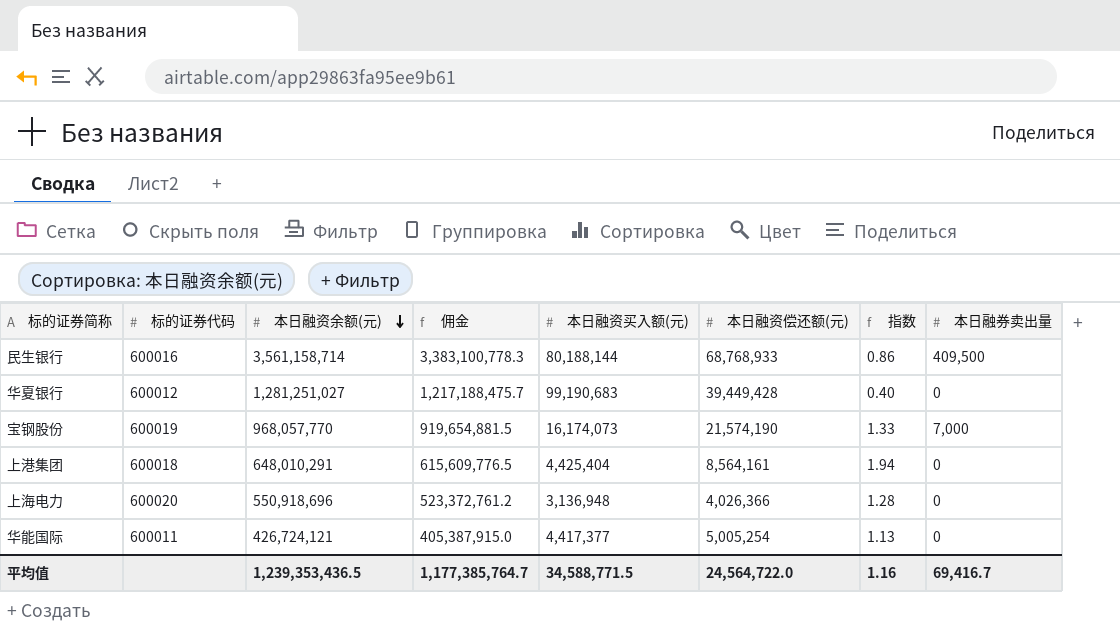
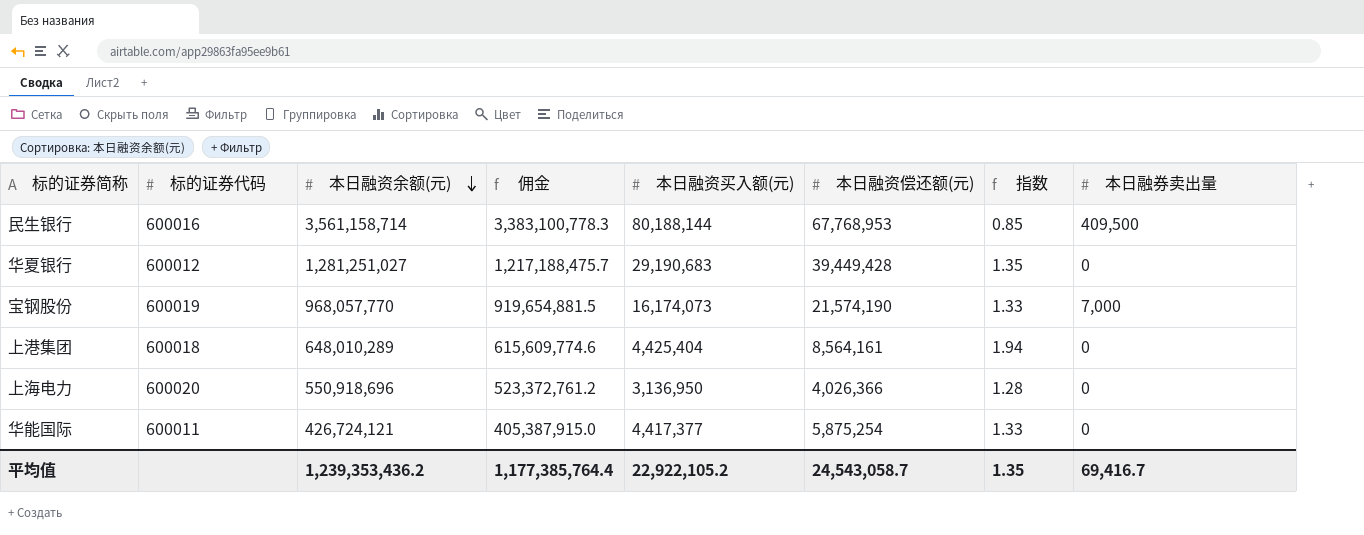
民生银行 | 本日融资偿还额(元): 68,768,933 -> 67,768,953
民生银行 | 指数: 0.86 -> 0.85
华夏银行 | 本日融资买入额(元): 99,190,683 -> 29,190,683
华夏银行 | 指数: 0.40 -> 1.35
上港集团 | 本日融资余额(元): 648,010,291 -> 648,010,289
上港集团 | 佣金: 615,609,776.5 -> 615,609,774.6
上海电力 | 本日融资买入额(元): 3,136,948 -> 3,136,950
华能国际 | 本日融资偿还额(元): 5,005,254 -> 5,875,254
华能国际 | 指数: 1.13 -> 1.33
平均值 | 本日融资余额(元): 1,239,353,436.5 -> 1,239,353,436.2
平均值 | 佣金: 1,177,385,764.7 -> 1,177,385,764.4
平均值 | 本日融资买入额(元): 34,588,771.5 -> 22,922,105.2
平均值 | 本日融资偿还额(元): 24,564,722.0 -> 24,543,058.7
平均值 | 指数: 1.16 -> 1.35

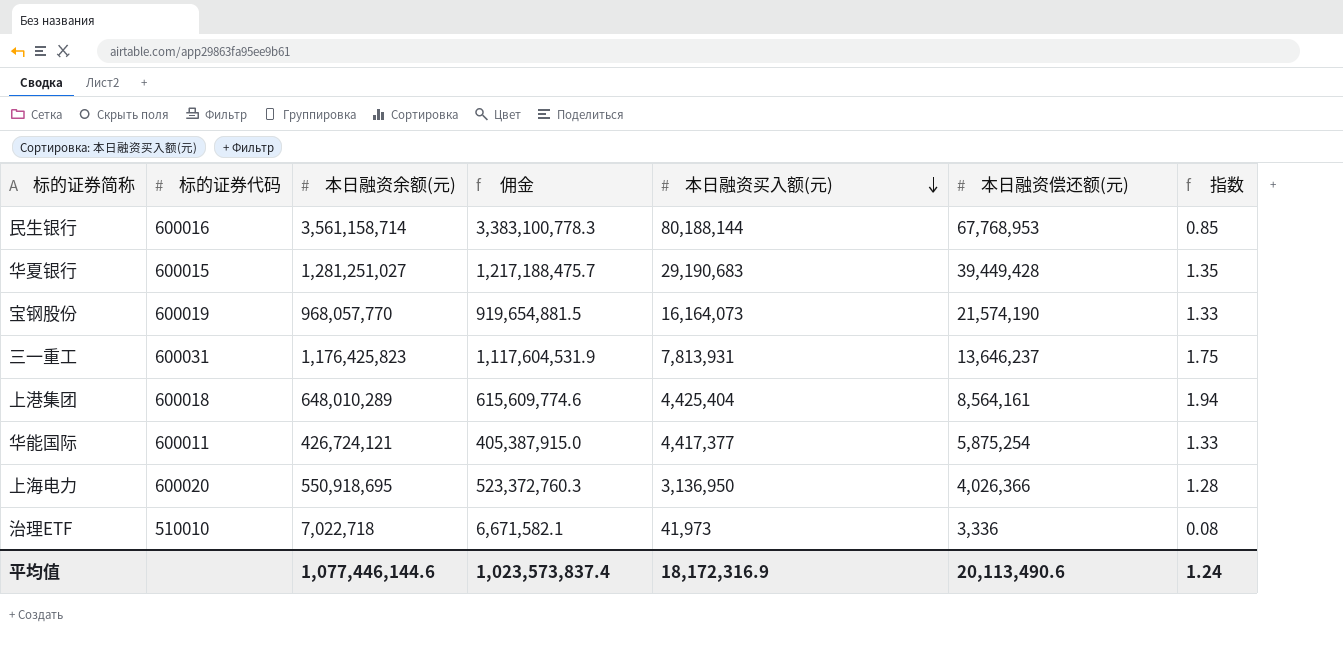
row order: 本日融资余额(元) descending -> 本日融资买入额(元) descending
column 本日融券卖出量 | position: 8 -> none
华夏银行 | 标的证券代码: 600012 -> 600015
宝钢股份 | 本日融资买入额(元): 16,174,073 -> 16,164,073
row 三一重工: none -> 600031 | 1,176,425,823 | 1,117,604,531.9 | 7,813,931 | 13,646,237 | 1.75
上海电力 | 本日融资余额(元): 550,918,696 -> 550,918,695
上海电力 | 佣金: 523,372,761.2 -> 523,372,760.3
row 治理ETF: none -> 510010 | 7,022,718 | 6,671,582.1 | 41,973 | 3,336 | 0.08
平均值 | 本日融资余额(元): 1,239,353,436.2 -> 1,077,446,144.6
平均值 | 佣金: 1,177,385,764.4 -> 1,023,573,837.4
平均值 | 本日融资买入额(元): 22,922,105.2 -> 18,172,316.9
平均值 | 本日融资偿还额(元): 24,543,058.7 -> 20,113,490.6
平均值 | 指数: 1.35 -> 1.24

